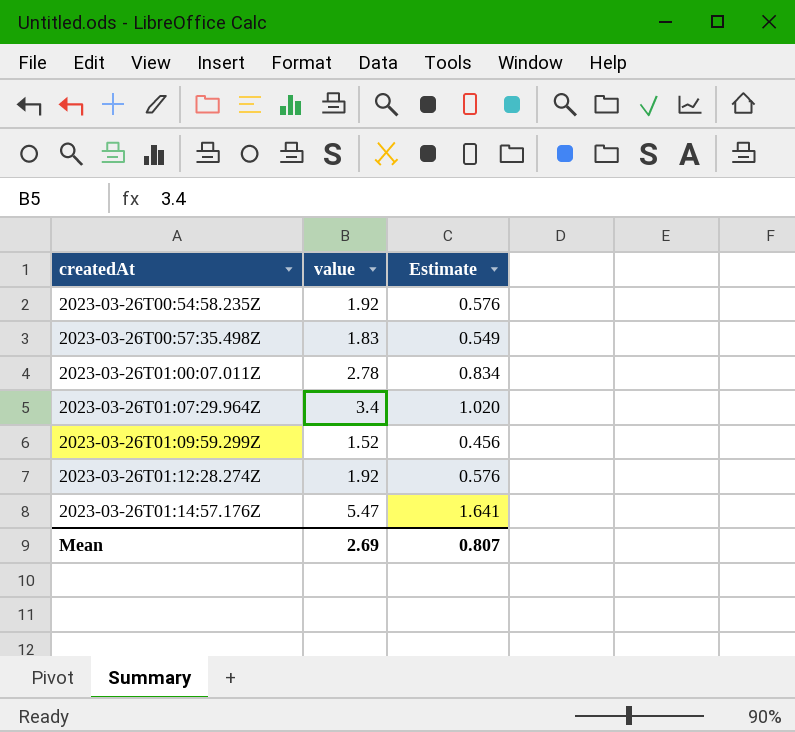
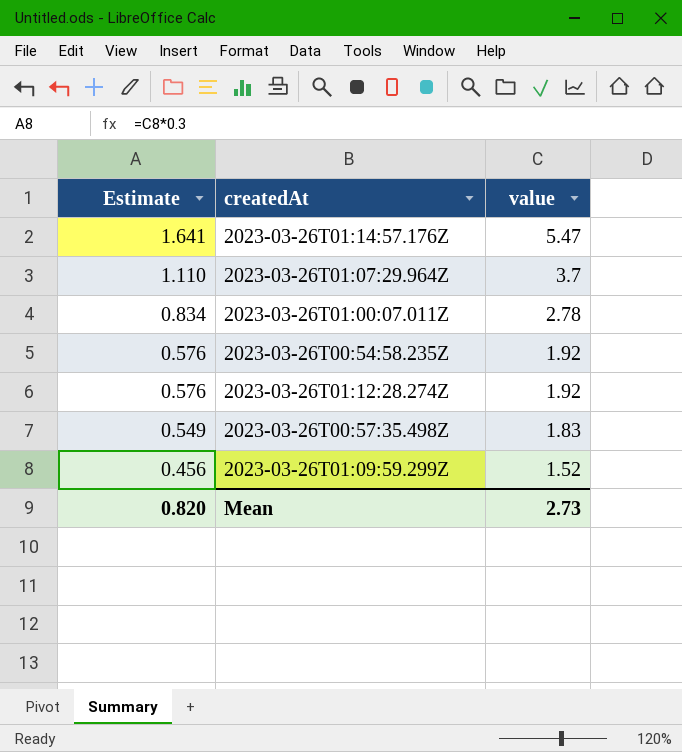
row order: createdAt ascending -> Estimate descending
column Estimate | position: 3 -> 1
2023-03-26T01:07:29.964Z | Estimate: 1.020 -> 1.110
2023-03-26T01:07:29.964Z | value: 3.4 -> 3.7
Mean | Estimate: 0.807 -> 0.820
Mean | value: 2.69 -> 2.73

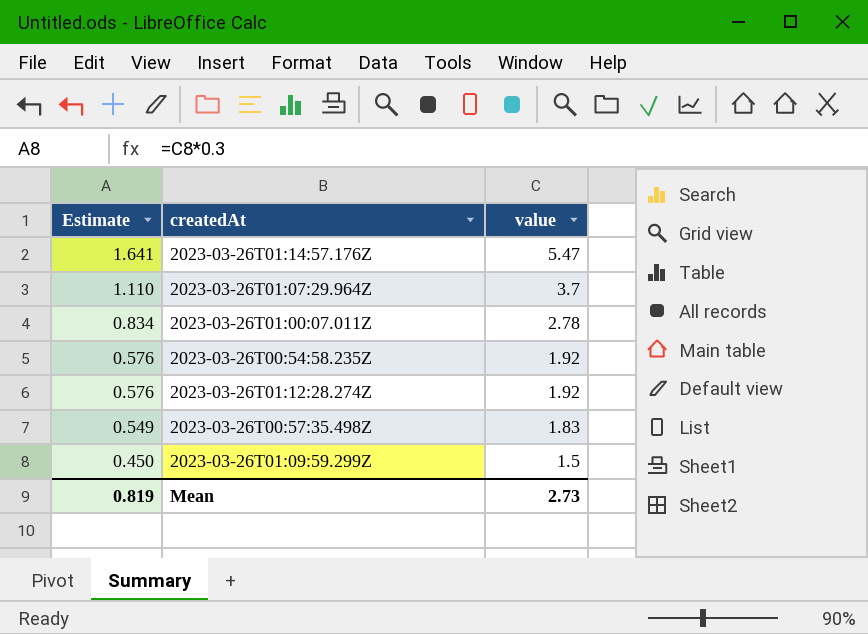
2023-03-26T01:09:59.299Z | Estimate: 0.456 -> 0.450
2023-03-26T01:09:59.299Z | value: 1.52 -> 1.5
Mean | Estimate: 0.820 -> 0.819

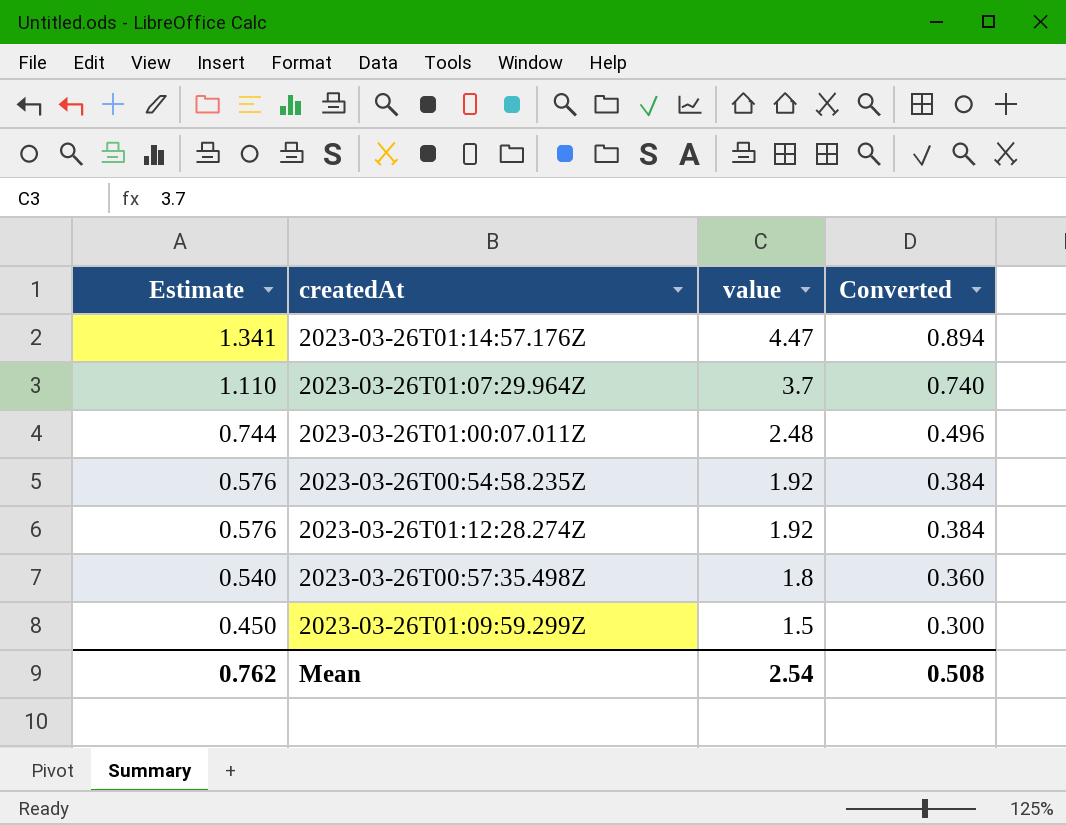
column Converted | formula: none -> [value] * 0.2
2023-03-26T01:14:57.176Z | Estimate: 1.641 -> 1.341
2023-03-26T01:14:57.176Z | value: 5.47 -> 4.47
2023-03-26T01:00:07.011Z | Estimate: 0.834 -> 0.744
2023-03-26T01:00:07.011Z | value: 2.78 -> 2.48
2023-03-26T00:57:35.498Z | Estimate: 0.549 -> 0.540
2023-03-26T00:57:35.498Z | value: 1.83 -> 1.8
Mean | Estimate: 0.819 -> 0.762
Mean | value: 2.73 -> 2.54

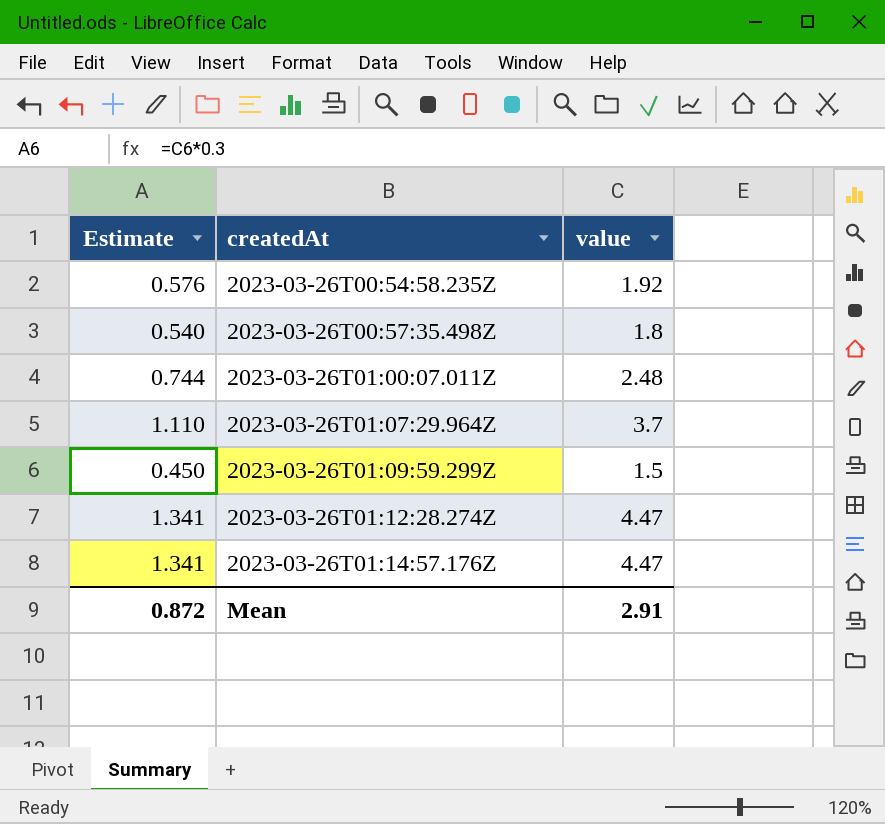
row order: Estimate descending -> createdAt ascending
column Converted | formula: [value] * 0.2 -> none
2023-03-26T01:12:28.274Z | Estimate: 0.576 -> 1.341
2023-03-26T01:12:28.274Z | value: 1.92 -> 4.47
Mean | Estimate: 0.762 -> 0.872
Mean | value: 2.54 -> 2.91

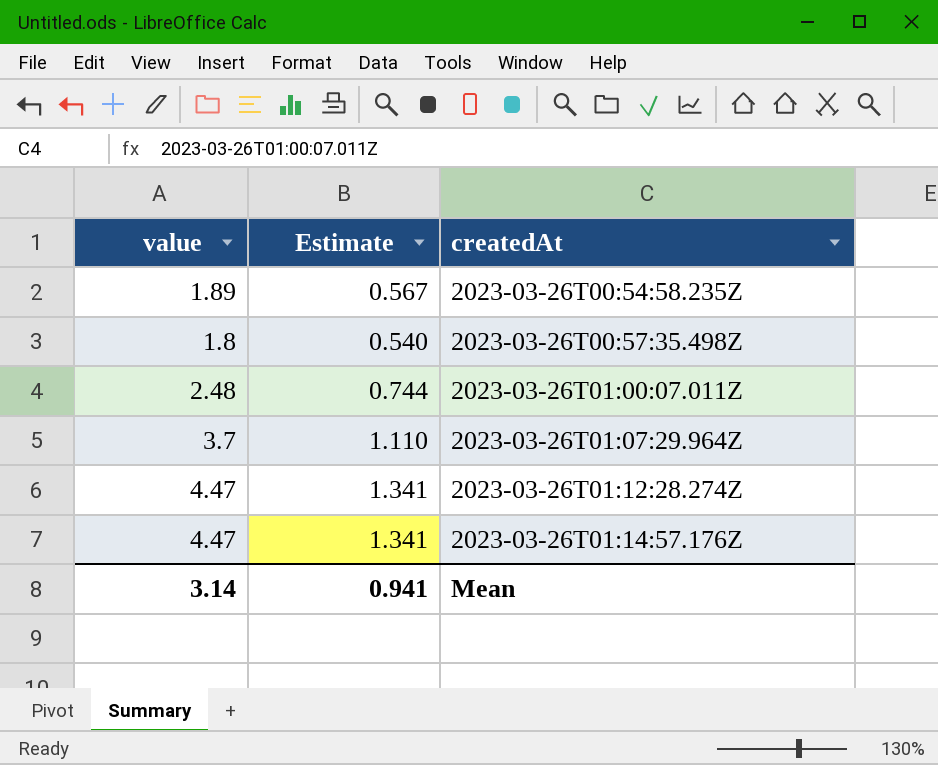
column value | position: 3 -> 1
row 2023-03-26T01:09:59.299Z: 0.450 | 1.5 -> none
2023-03-26T00:54:58.235Z | value: 1.92 -> 1.89
2023-03-26T00:54:58.235Z | Estimate: 0.576 -> 0.567
Mean | value: 2.91 -> 3.14
Mean | Estimate: 0.872 -> 0.941

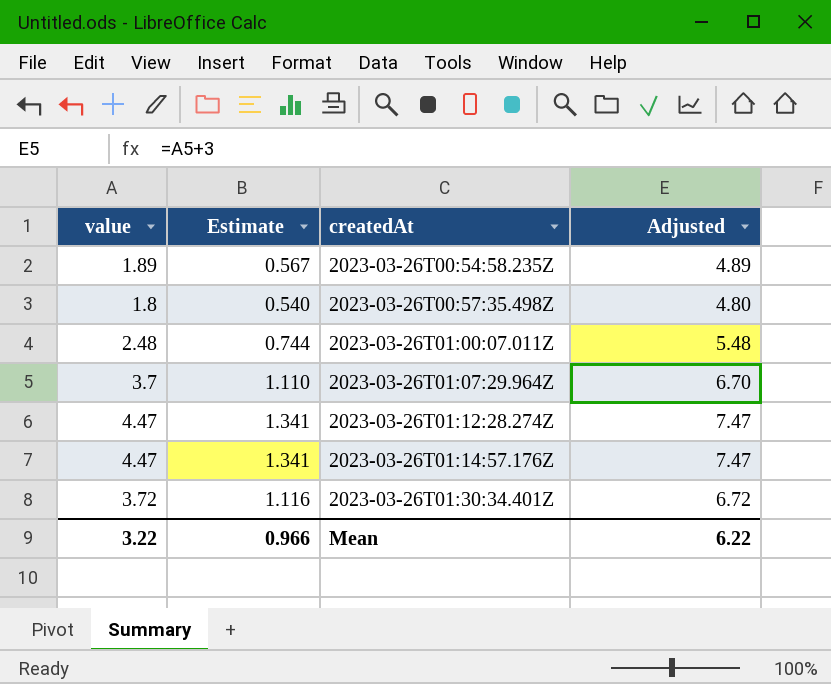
column Adjusted | formula: none -> [value] + 3
row 2023-03-26T01:30:34.401Z: none -> 3.72 | 1.116 | 6.72
Mean | value: 3.14 -> 3.22
Mean | Estimate: 0.941 -> 0.966

